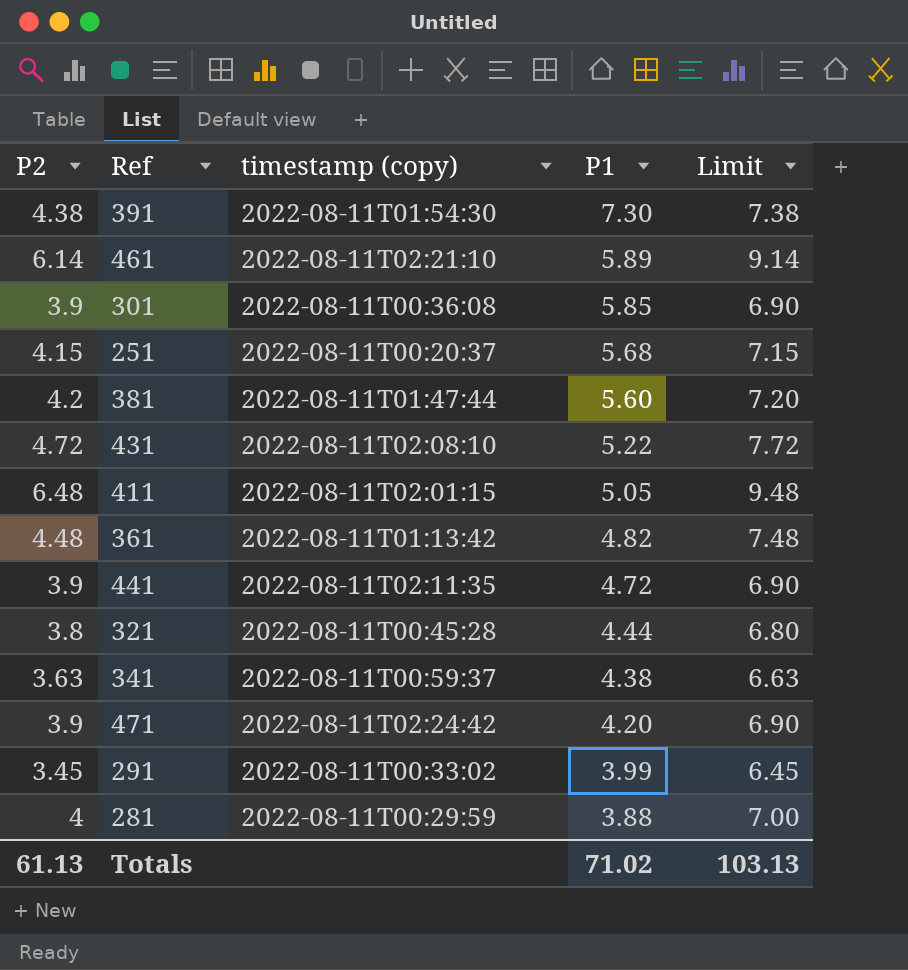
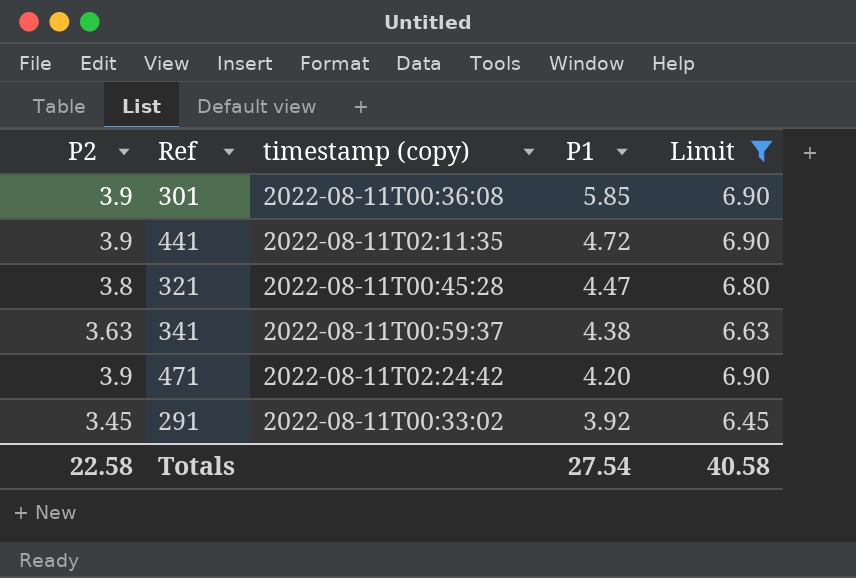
filter: none -> Limit <= 6.90
321 | P1: 4.44 -> 4.47
291 | P1: 3.99 -> 3.92
Totals | P2: 61.13 -> 22.58
Totals | P1: 71.02 -> 27.54
Totals | Limit: 103.13 -> 40.58

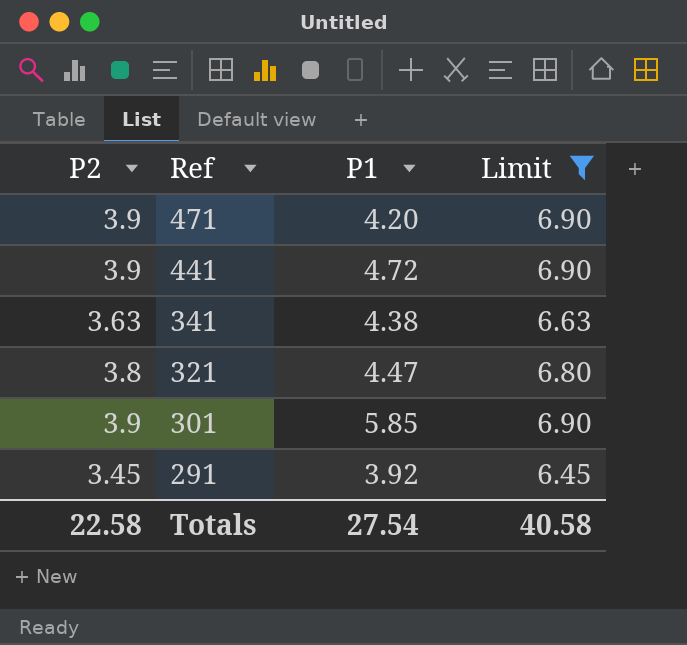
row order: P1 descending -> Ref descending
column timestamp (copy) | position: 3 -> none

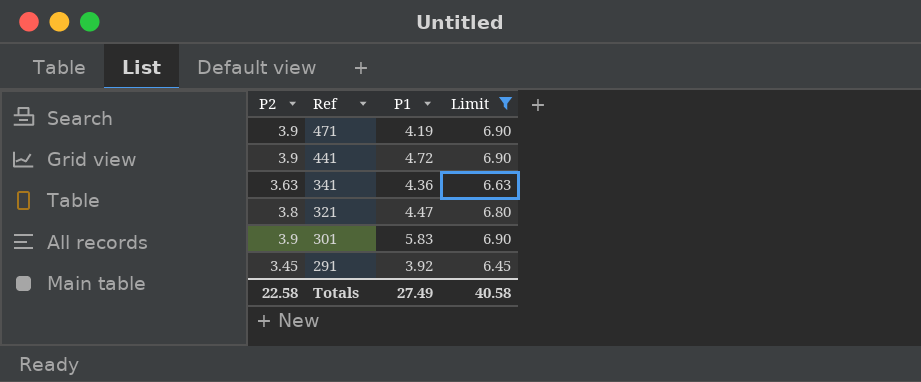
471 | P1: 4.20 -> 4.19
341 | P1: 4.38 -> 4.36
301 | P1: 5.85 -> 5.83
Totals | P1: 27.54 -> 27.49

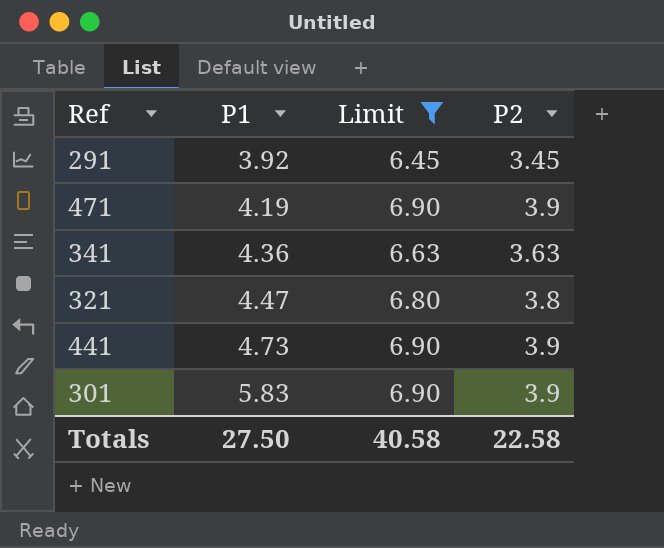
row order: Ref descending -> P1 ascending
column P2 | position: 1 -> 4
441 | P1: 4.72 -> 4.73
Totals | P1: 27.49 -> 27.50

